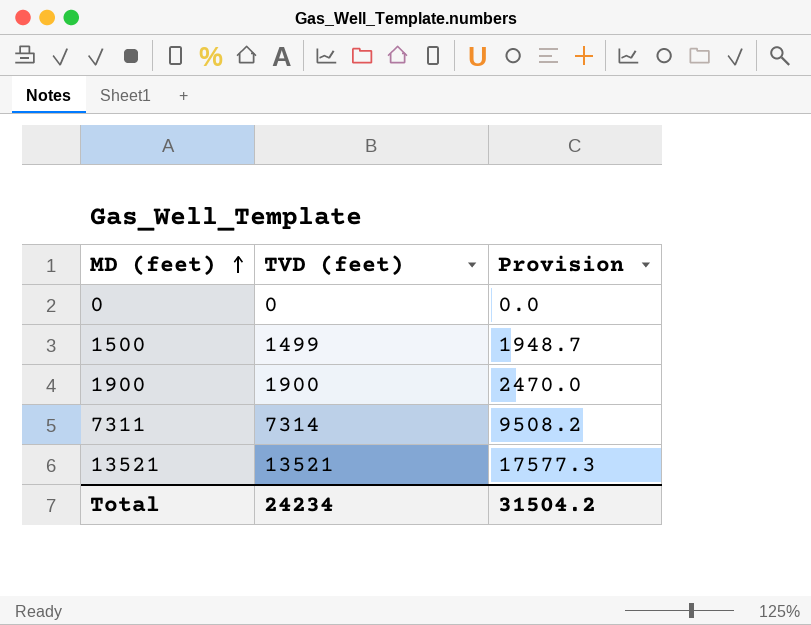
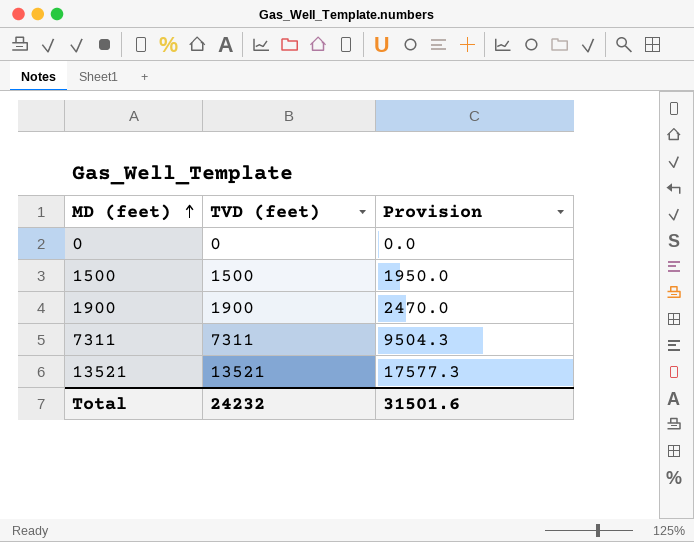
1500 | TVD (feet): 1499 -> 1500
1500 | Provision: 1948.7 -> 1950.0
7311 | TVD (feet): 7314 -> 7311
7311 | Provision: 9508.2 -> 9504.3
Total | TVD (feet): 24234 -> 24232
Total | Provision: 31504.2 -> 31501.6

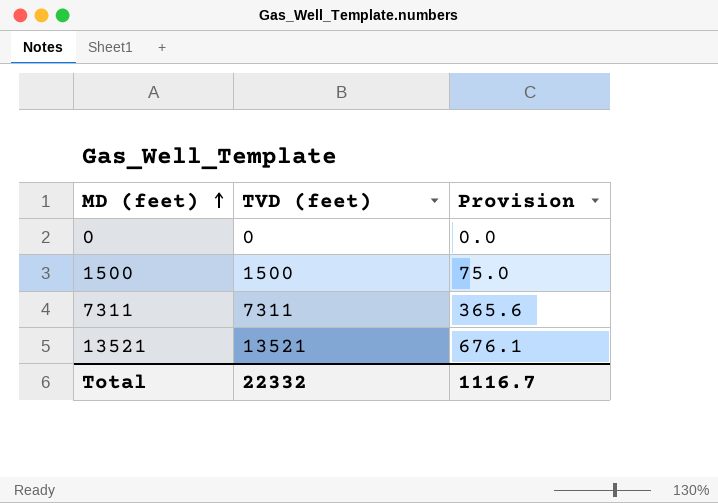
column Provision | formula: [TVD (feet)] * 1.3 -> [TVD (feet)] * 0.05
row 1900: 1900 | 2470.0 -> none
Total | TVD (feet): 24232 -> 22332
Total | Provision: 31501.6 -> 1116.7

